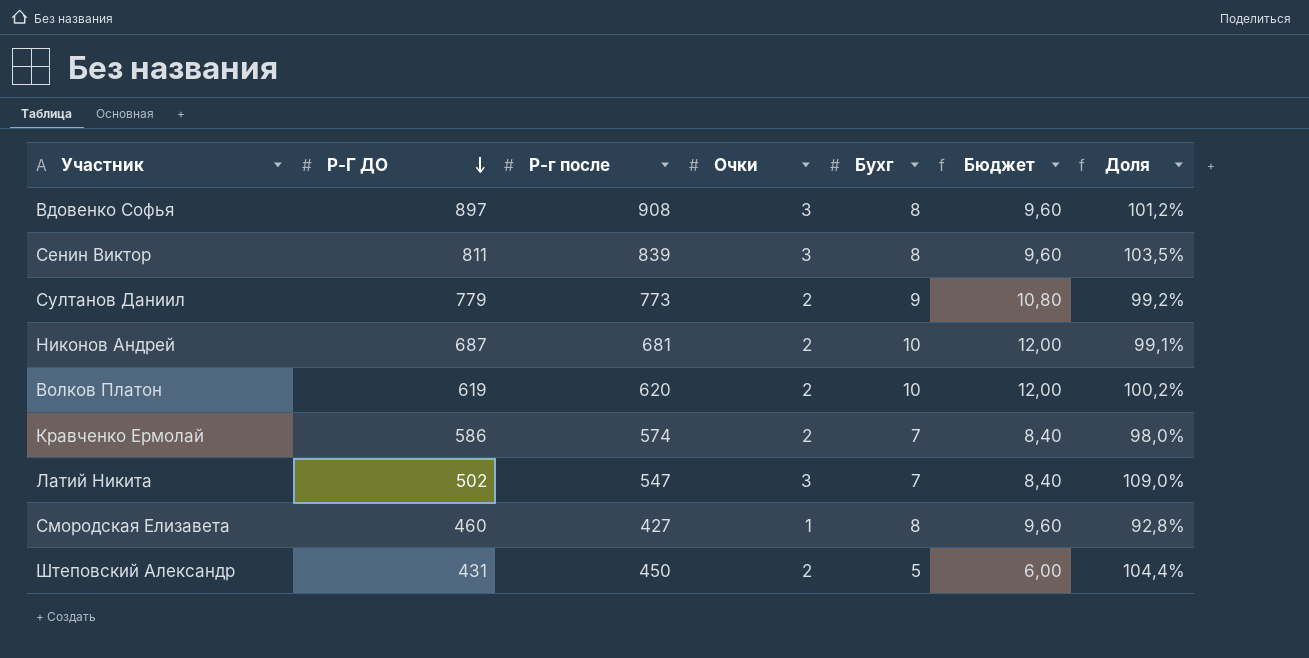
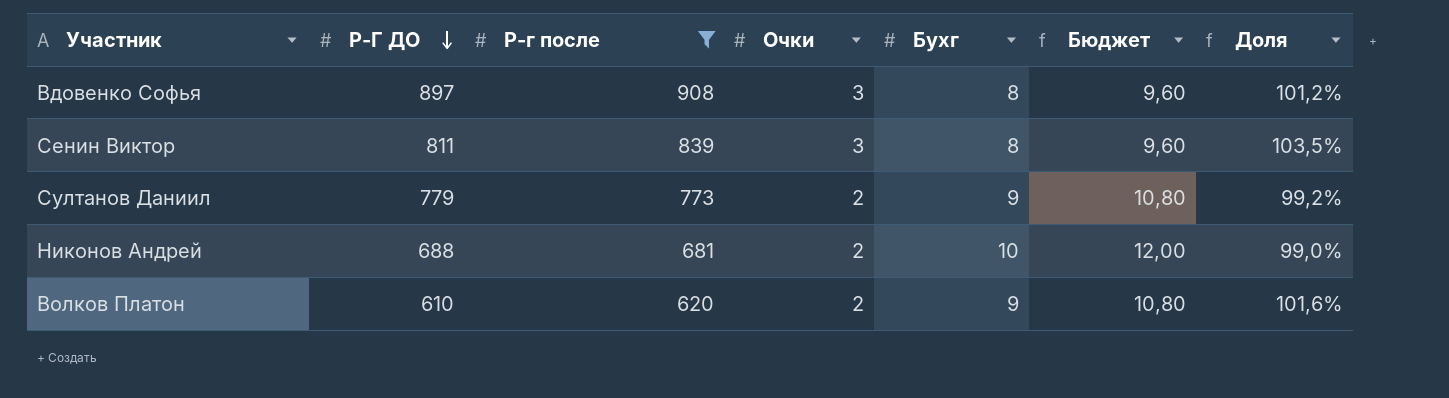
filter: none -> Р-г после >= 620
Никонов Андрей | Р-Г ДО: 687 -> 688
Никонов Андрей | Доля: 99,1% -> 99,0%
Волков Платон | Р-Г ДО: 619 -> 610
Волков Платон | Бухг: 10 -> 9
Волков Платон | Бюджет: 12,00 -> 10,80
Волков Платон | Доля: 100,2% -> 101,6%

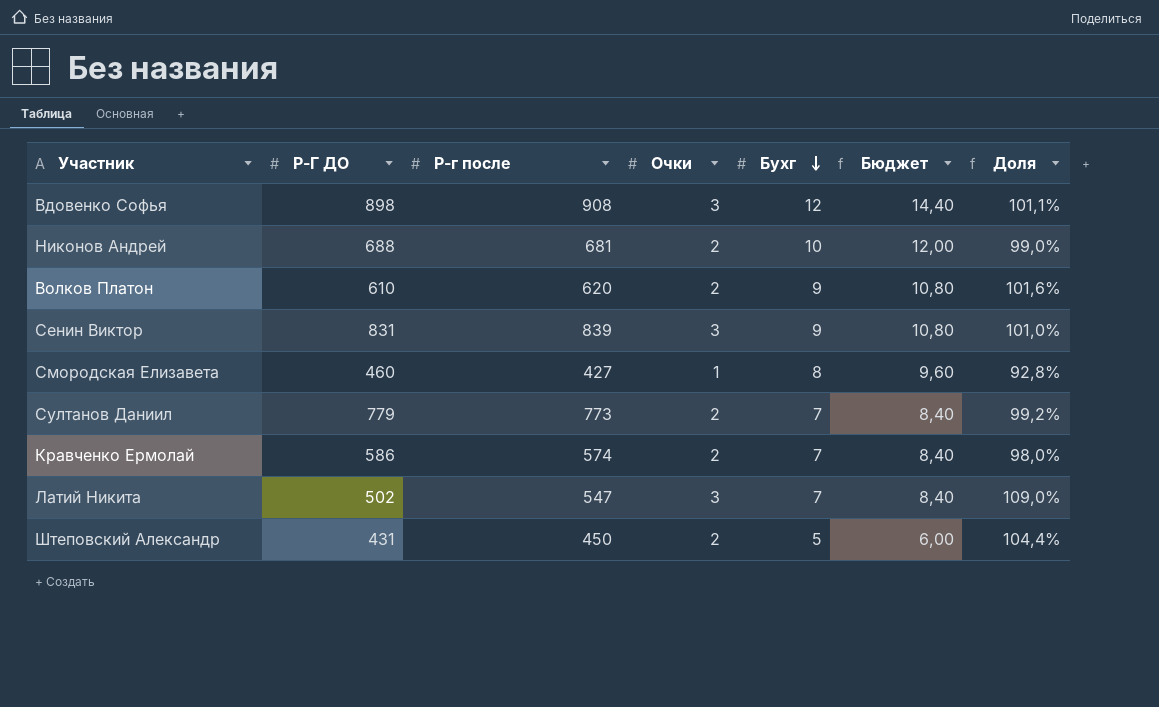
filter: Р-г после >= 620 -> none
row order: Р-Г ДО descending -> Бухг descending
Вдовенко Софья | Р-Г ДО: 897 -> 898
Вдовенко Софья | Бухг: 8 -> 12
Вдовенко Софья | Бюджет: 9,60 -> 14,40
Вдовенко Софья | Доля: 101,2% -> 101,1%
Сенин Виктор | Р-Г ДО: 811 -> 831
Сенин Виктор | Бухг: 8 -> 9
Сенин Виктор | Бюджет: 9,60 -> 10,80
Сенин Виктор | Доля: 103,5% -> 101,0%
Султанов Даниил | Бухг: 9 -> 7
Султанов Даниил | Бюджет: 10,80 -> 8,40

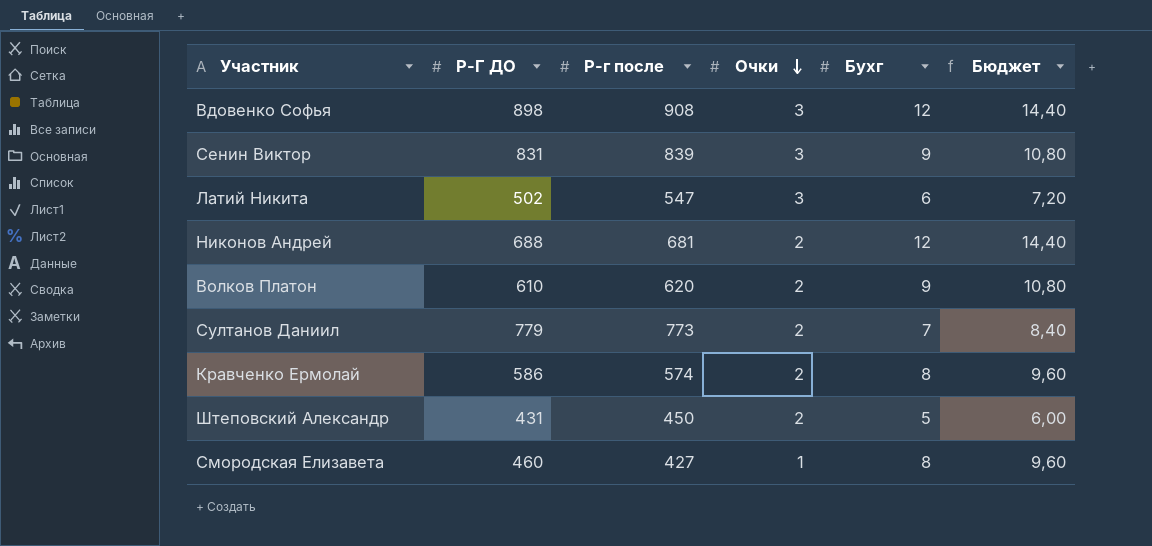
row order: Бухг descending -> Очки descending
column Доля | formula: [Р-г после] / [Р-Г ДО] -> none
Латий Никита | Бухг: 7 -> 6
Латий Никита | Бюджет: 8,40 -> 7,20
Никонов Андрей | Бухг: 10 -> 12
Никонов Андрей | Бюджет: 12,00 -> 14,40
Кравченко Ермолай | Бухг: 7 -> 8
Кравченко Ермолай | Бюджет: 8,40 -> 9,60

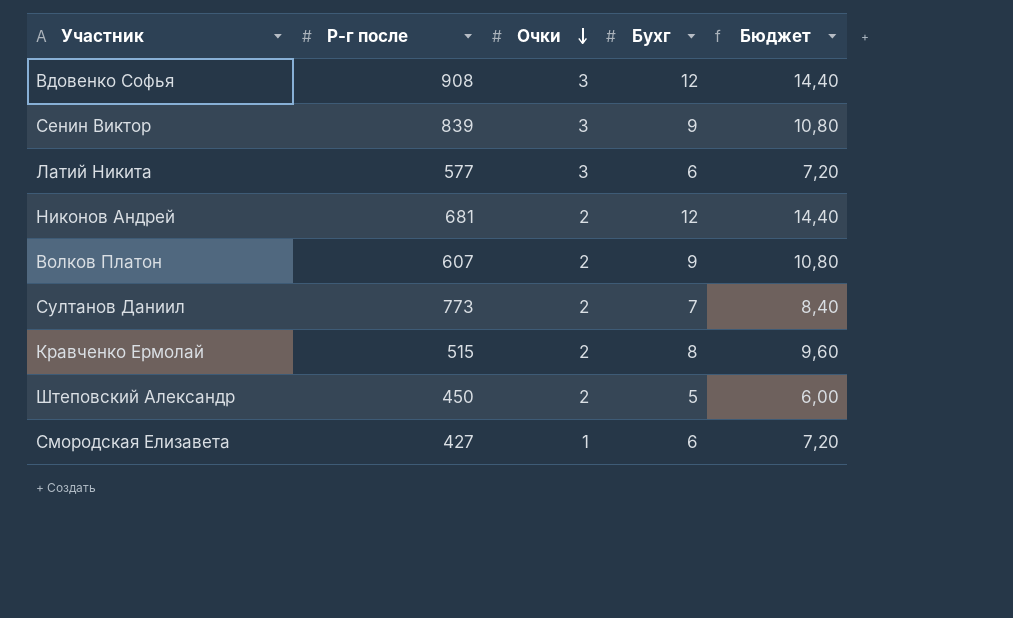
column Р-Г ДО | position: 2 -> none
Латий Никита | Р-г после: 547 -> 577
Волков Платон | Р-г после: 620 -> 607
Кравченко Ермолай | Р-г после: 574 -> 515
Смородская Елизавета | Бухг: 8 -> 6
Смородская Елизавета | Бюджет: 9,60 -> 7,20

